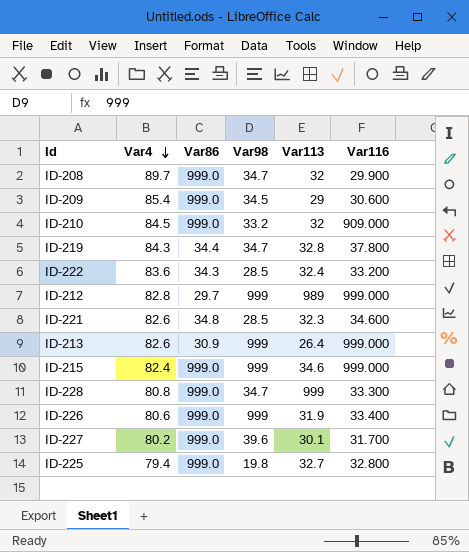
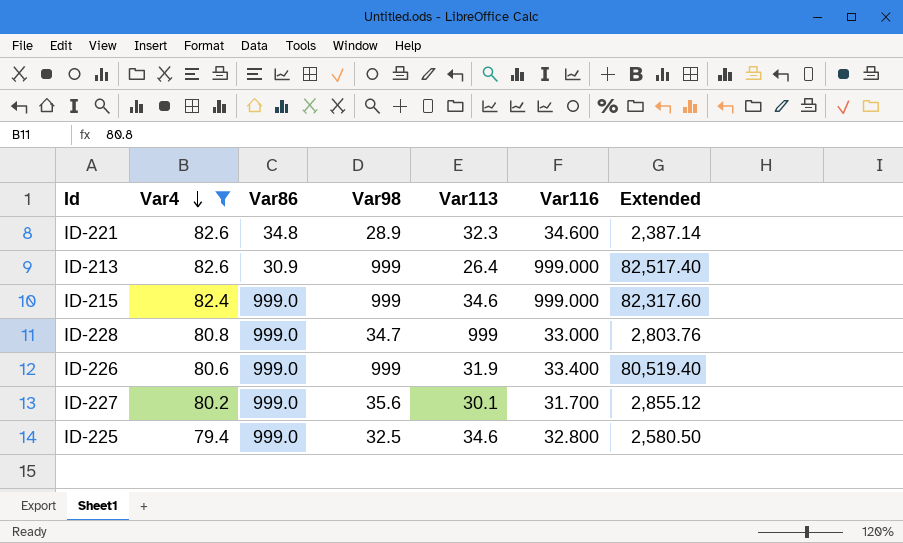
filter: none -> Var4 <= 82.6
column Extended | formula: none -> [Var4] * [Var98]
ID-221 | Var98: 28.5 -> 28.9
ID-228 | Var116: 33.300 -> 33.000
ID-227 | Var98: 39.6 -> 35.6
ID-225 | Var98: 19.8 -> 32.5
ID-225 | Var113: 32.7 -> 34.6

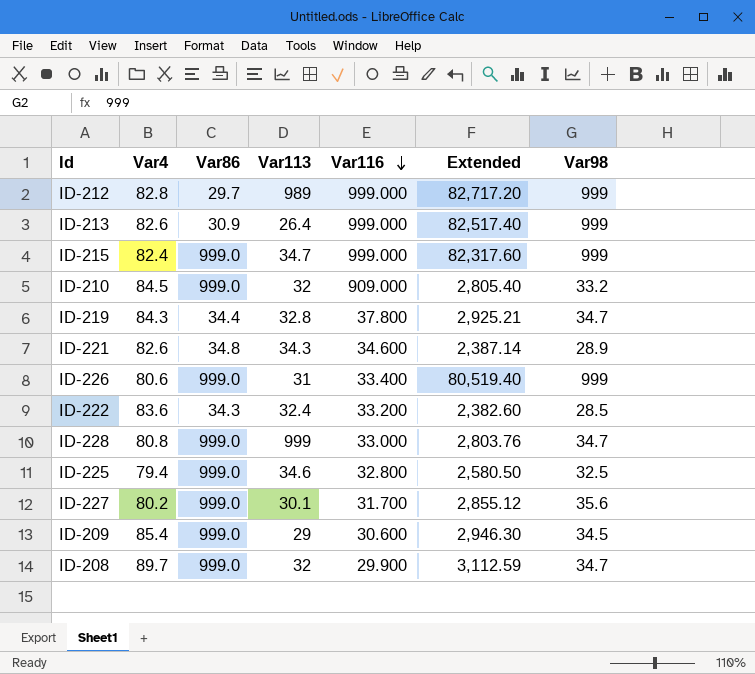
filter: Var4 <= 82.6 -> none
row order: Var4 descending -> Var116 descending
column Var98 | position: 4 -> 7
ID-215 | Var113: 34.6 -> 34.7
ID-221 | Var113: 32.3 -> 34.3
ID-226 | Var113: 31.9 -> 31

